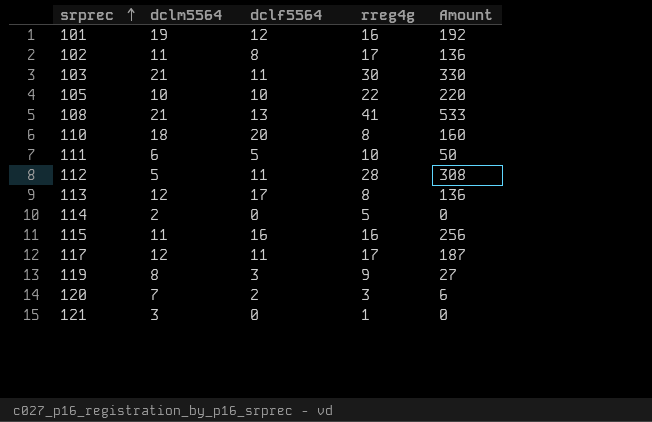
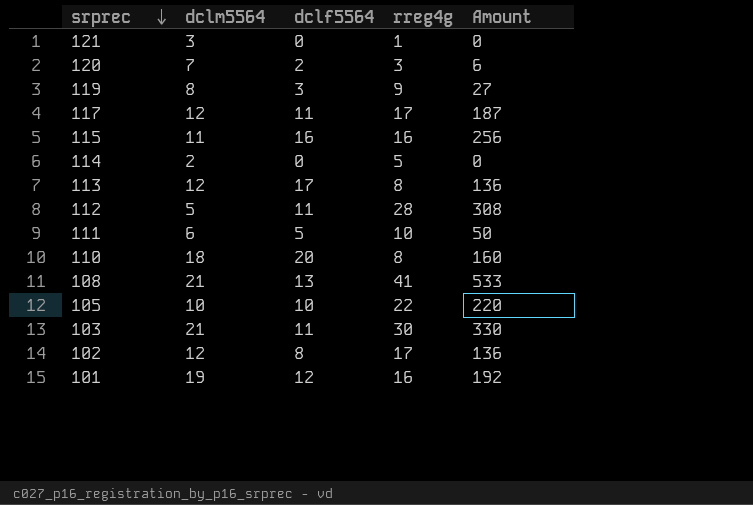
row order: srprec ascending -> srprec descending
102 | dclm5564: 11 -> 12

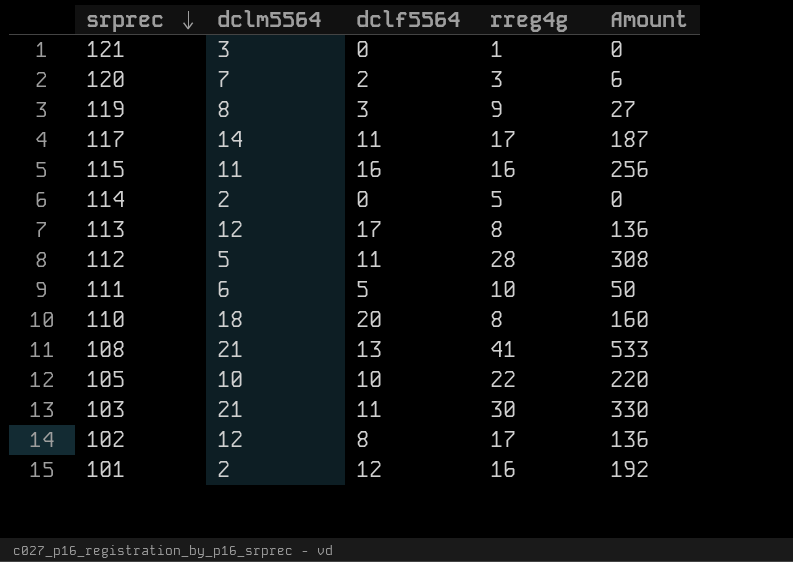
117 | dclm5564: 12 -> 14
101 | dclm5564: 19 -> 2

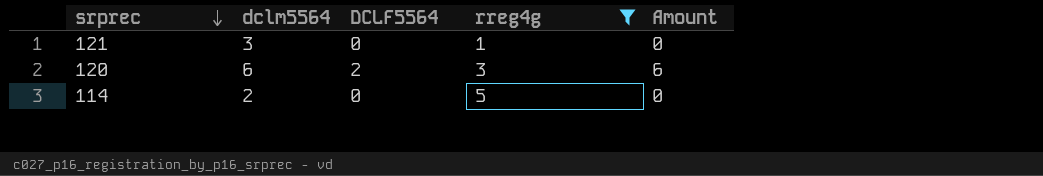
filter: none -> rreg4g <= 5
column name: dclf5564 -> DCLF5564
120 | dclm5564: 7 -> 6

